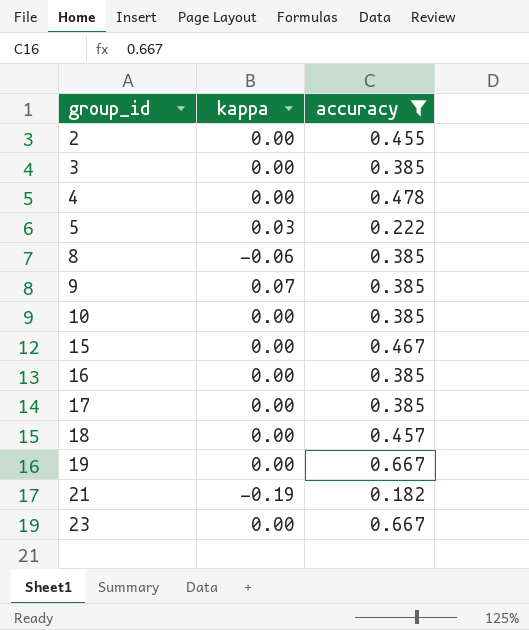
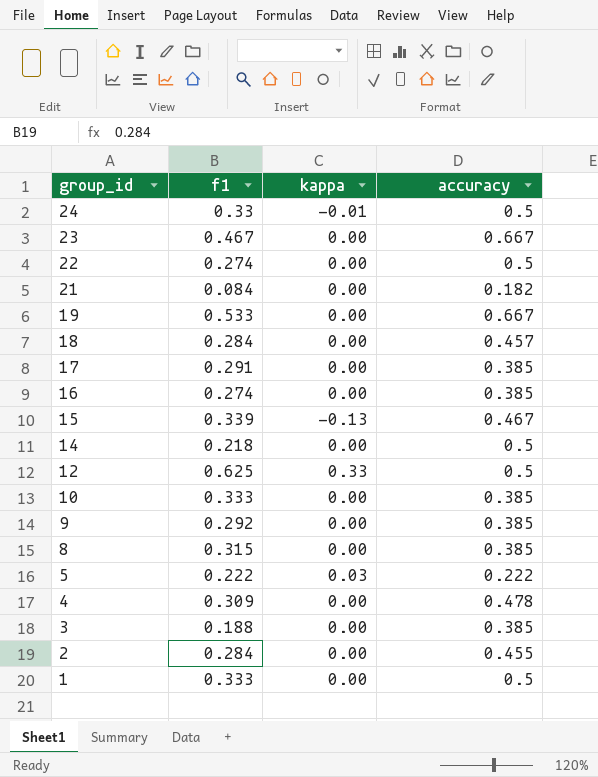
filter: accuracy != 0.5 -> none
row order: group_id ascending -> group_id descending
column f1 | position: none -> 2
21 | kappa: -0.19 -> 0.00
15 | kappa: 0.00 -> -0.13
9 | kappa: 0.07 -> 0.00
8 | kappa: -0.06 -> 0.00

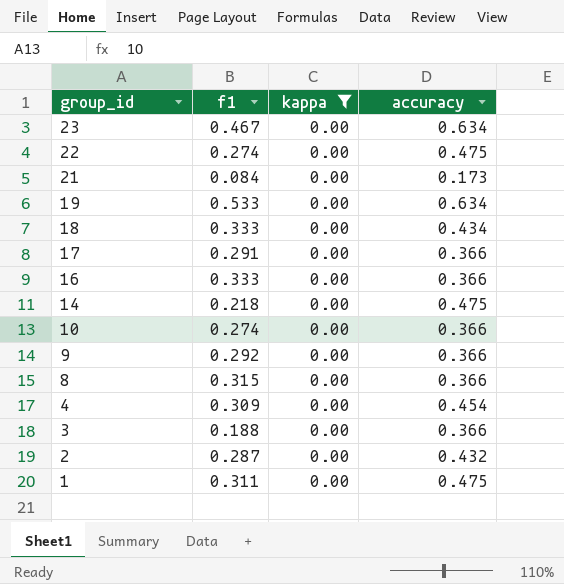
filter: none -> kappa = 0.00
23 | accuracy: 0.667 -> 0.634
22 | accuracy: 0.5 -> 0.475
21 | accuracy: 0.182 -> 0.173
19 | accuracy: 0.667 -> 0.634
18 | f1: 0.284 -> 0.333
18 | accuracy: 0.457 -> 0.434
17 | accuracy: 0.385 -> 0.366
16 | f1: 0.274 -> 0.333
16 | accuracy: 0.385 -> 0.366
14 | accuracy: 0.5 -> 0.475
10 | f1: 0.333 -> 0.274
10 | accuracy: 0.385 -> 0.366
9 | accuracy: 0.385 -> 0.366
8 | accuracy: 0.385 -> 0.366
4 | accuracy: 0.478 -> 0.454
3 | accuracy: 0.385 -> 0.366
2 | f1: 0.284 -> 0.287
2 | accuracy: 0.455 -> 0.432
1 | f1: 0.333 -> 0.311
1 | accuracy: 0.5 -> 0.475

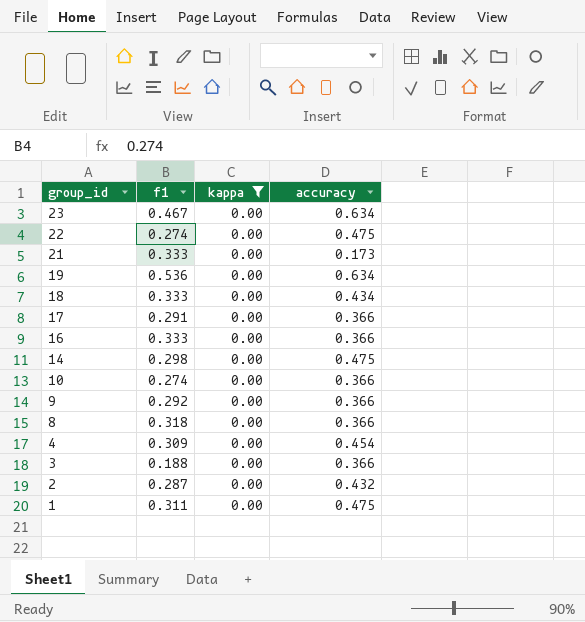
21 | f1: 0.084 -> 0.333
19 | f1: 0.533 -> 0.536
14 | f1: 0.218 -> 0.298
8 | f1: 0.315 -> 0.318

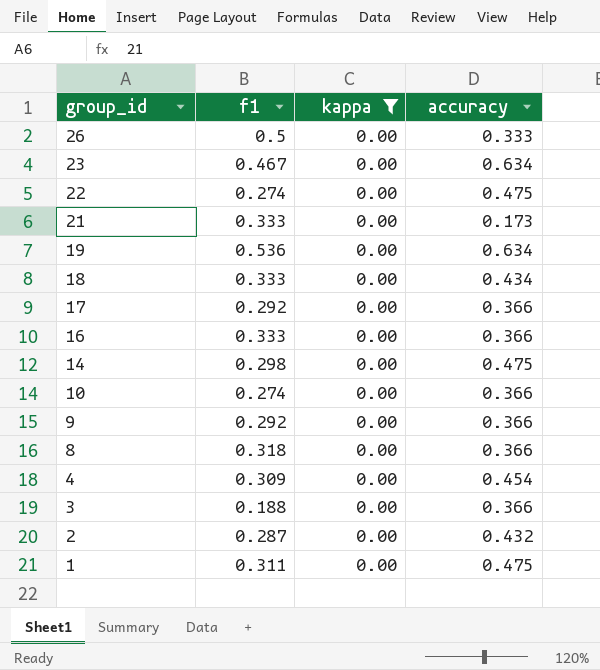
row 26: none -> 0.5 | 0.00 | 0.333
17 | f1: 0.291 -> 0.292

